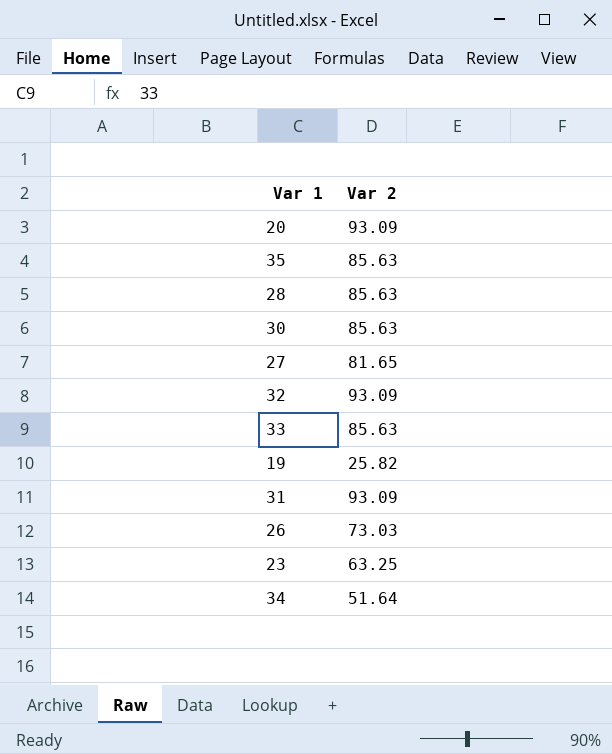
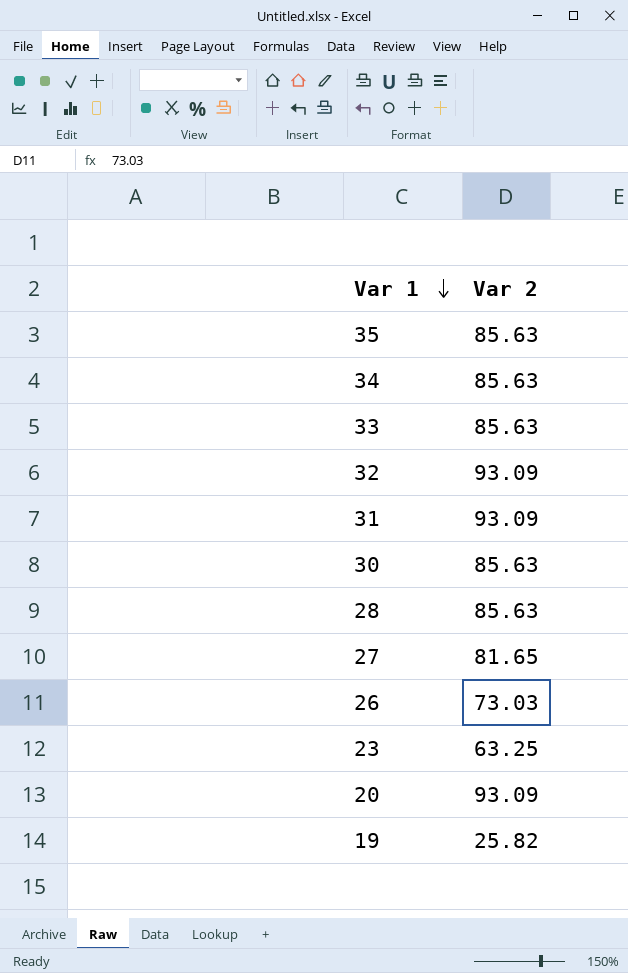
row order: none -> Var 1 descending
34 | Var 2: 51.64 -> 85.63

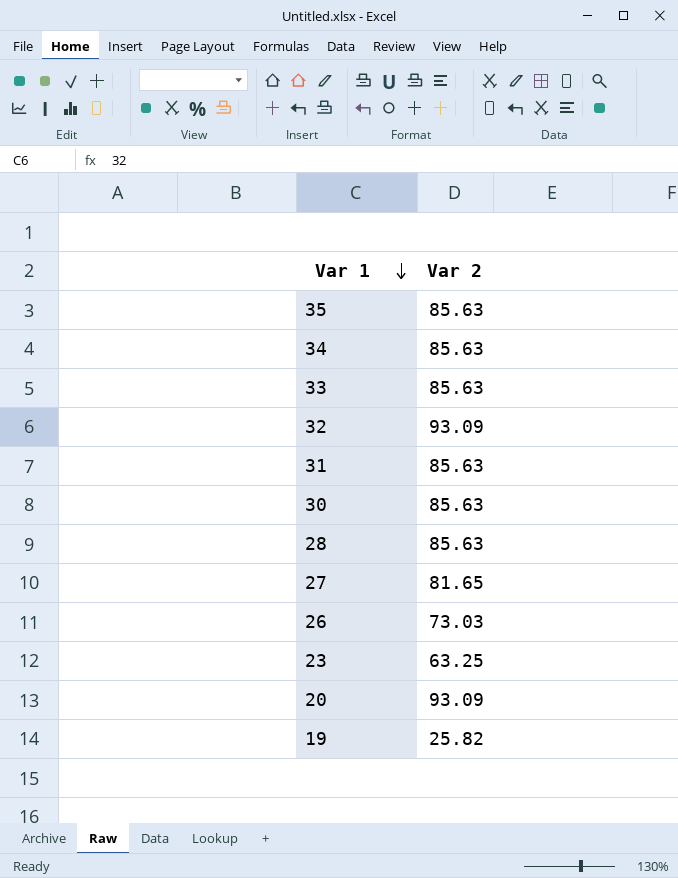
31 | Var 2: 93.09 -> 85.63

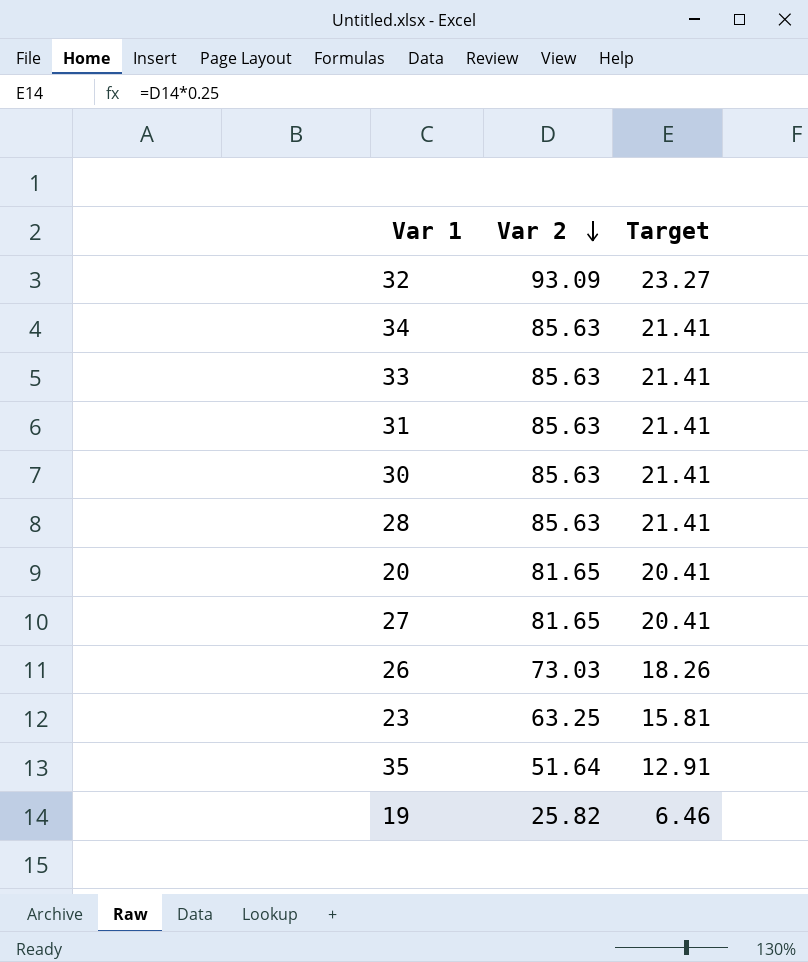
row order: Var 1 descending -> Var 2 descending
column Target | formula: none -> [Var 2] * 0.25
20 | Var 2: 93.09 -> 81.65
35 | Var 2: 85.63 -> 51.64

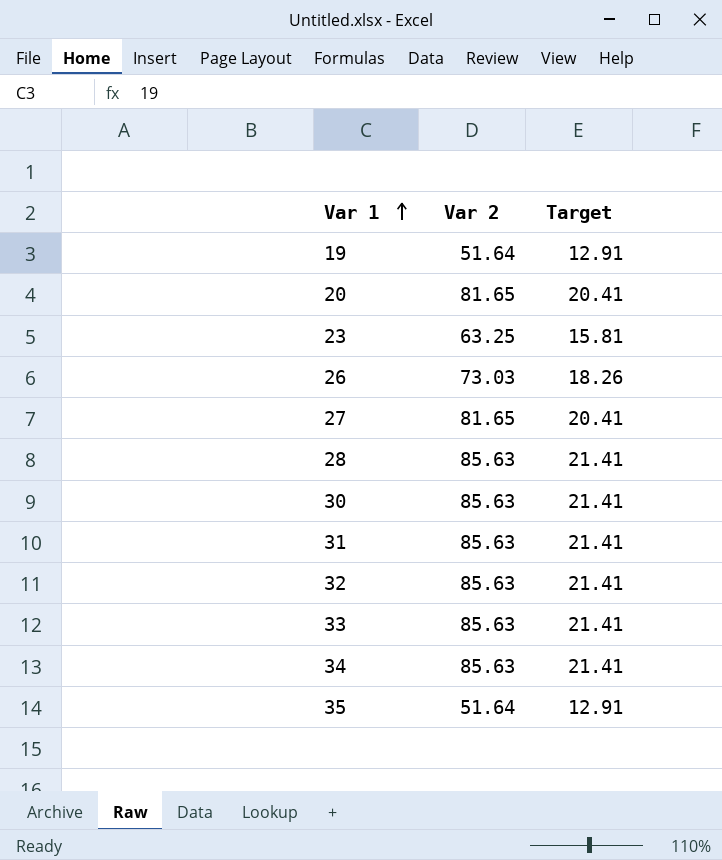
row order: Var 2 descending -> Var 1 ascending
19 | Var 2: 25.82 -> 51.64
19 | Target: 6.46 -> 12.91
32 | Var 2: 93.09 -> 85.63
32 | Target: 23.27 -> 21.41

